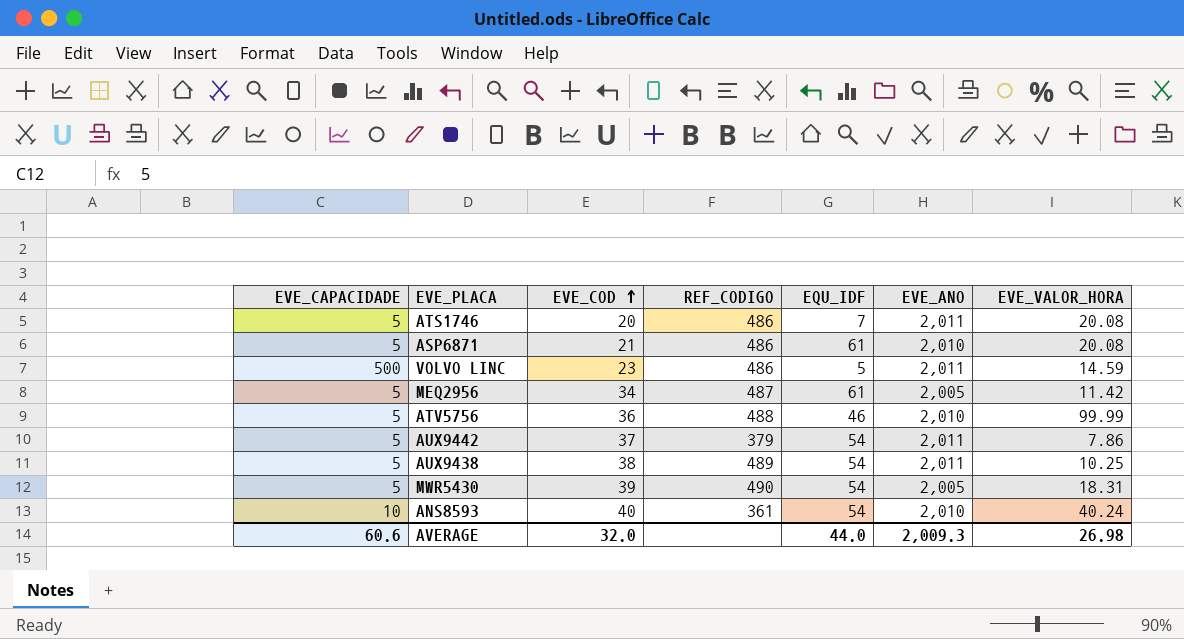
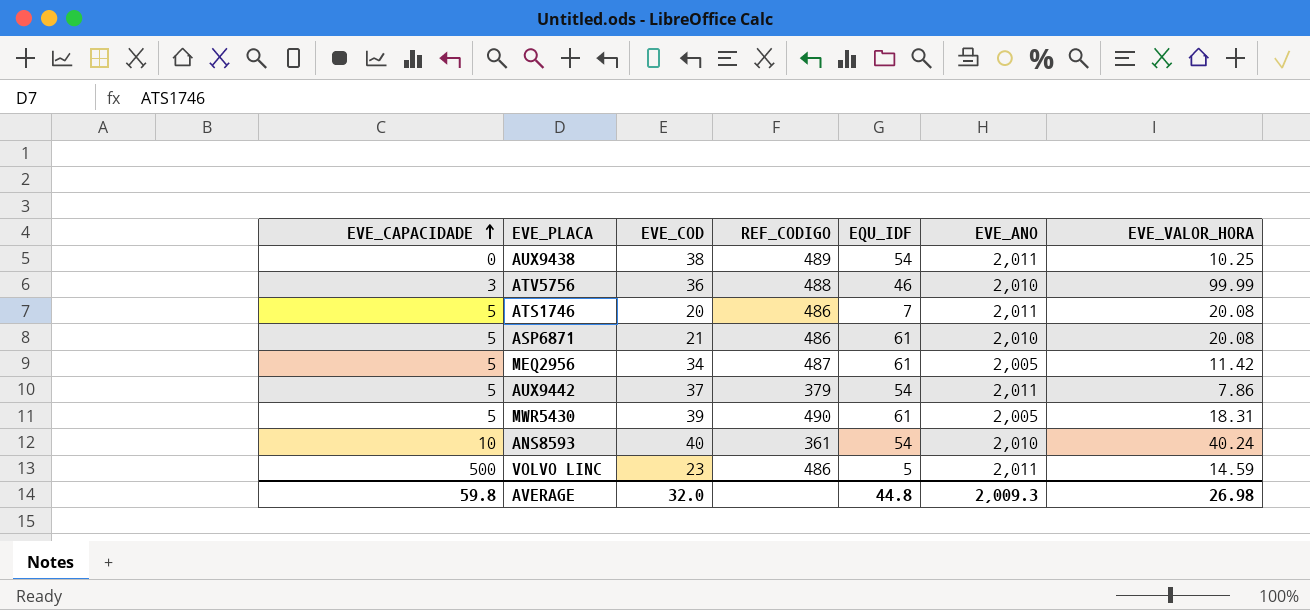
row order: EVE_COD ascending -> EVE_CAPACIDADE ascending
AUX9438 | EVE_CAPACIDADE: 5 -> 0
ATV5756 | EVE_CAPACIDADE: 5 -> 3
MWR5430 | EQU_IDF: 54 -> 61
AVERAGE | EVE_CAPACIDADE: 60.6 -> 59.8
AVERAGE | EQU_IDF: 44.0 -> 44.8

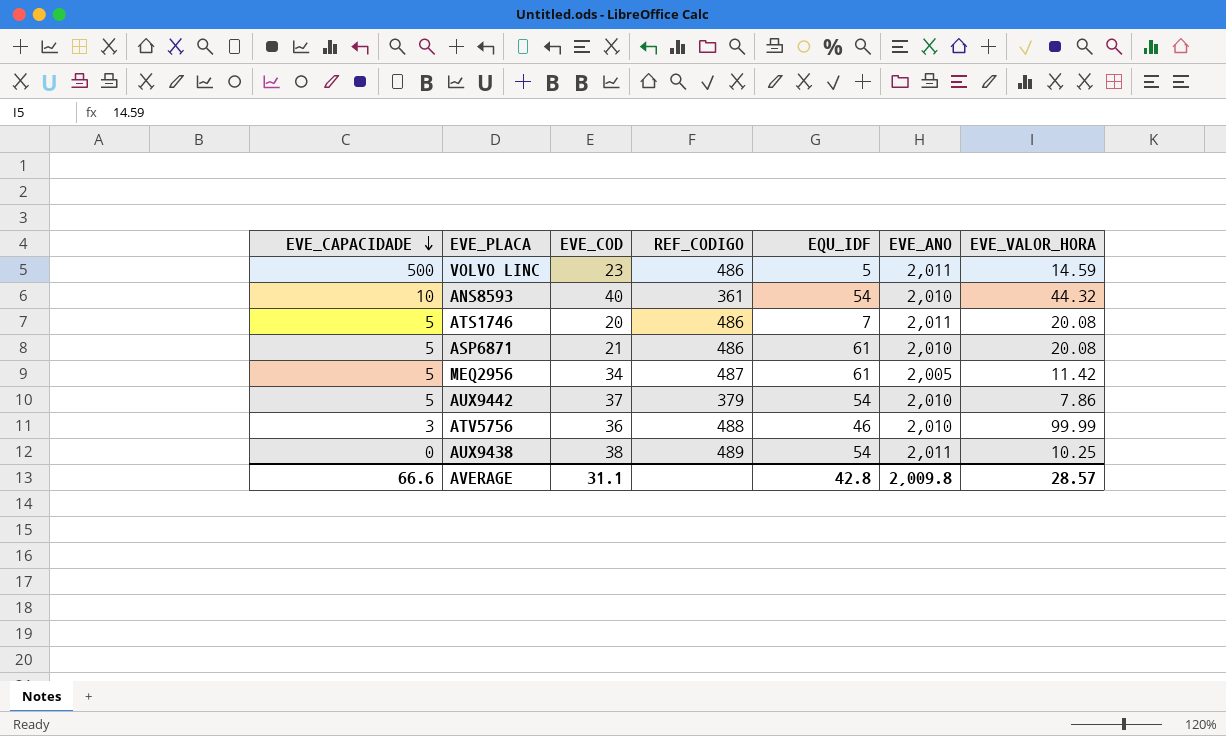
row order: EVE_CAPACIDADE ascending -> EVE_CAPACIDADE descending
row MWR5430: 5 | 39 | 490 | 61 | 2,005 | 18.31 -> none
ANS8593 | EVE_VALOR_HORA: 40.24 -> 44.32
AUX9442 | EVE_ANO: 2,011 -> 2,010
AVERAGE | EVE_CAPACIDADE: 59.8 -> 66.6
AVERAGE | EVE_COD: 32.0 -> 31.1
AVERAGE | EQU_IDF: 44.8 -> 42.8
AVERAGE | EVE_ANO: 2,009.3 -> 2,009.8
AVERAGE | EVE_VALOR_HORA: 26.98 -> 28.57

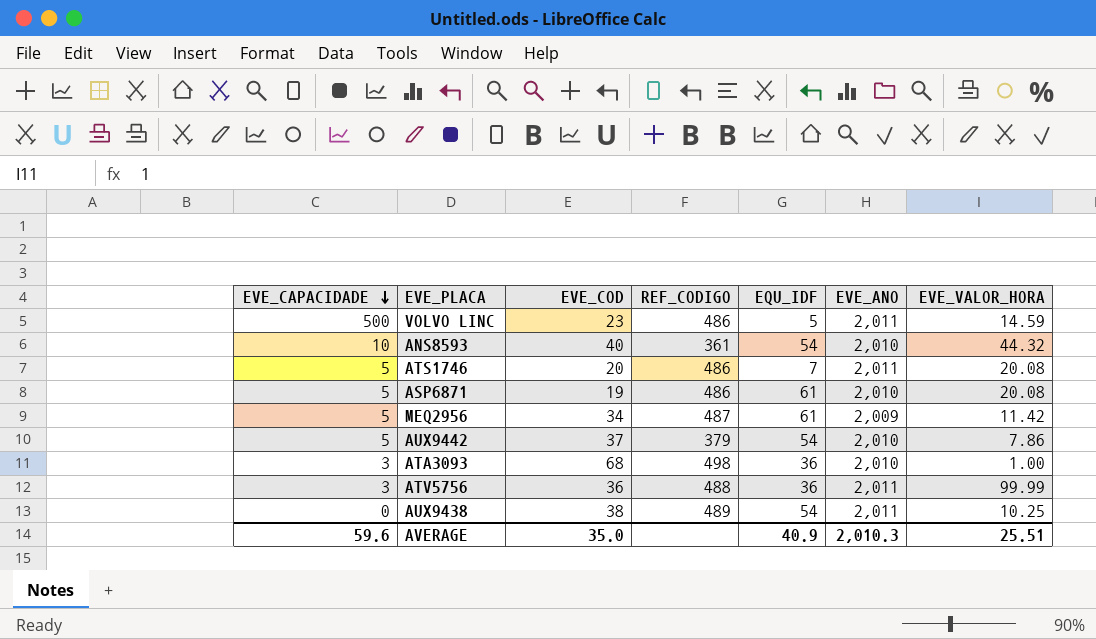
ASP6871 | EVE_COD: 21 -> 19
MEQ2956 | EVE_ANO: 2,005 -> 2,009
row ATA3093: none -> 3 | 68 | 498 | 36 | 2,010 | 1.00
ATV5756 | EQU_IDF: 46 -> 36
ATV5756 | EVE_ANO: 2,010 -> 2,011
AVERAGE | EVE_CAPACIDADE: 66.6 -> 59.6
AVERAGE | EVE_COD: 31.1 -> 35.0
AVERAGE | EQU_IDF: 42.8 -> 40.9
AVERAGE | EVE_ANO: 2,009.8 -> 2,010.3
AVERAGE | EVE_VALOR_HORA: 28.57 -> 25.51

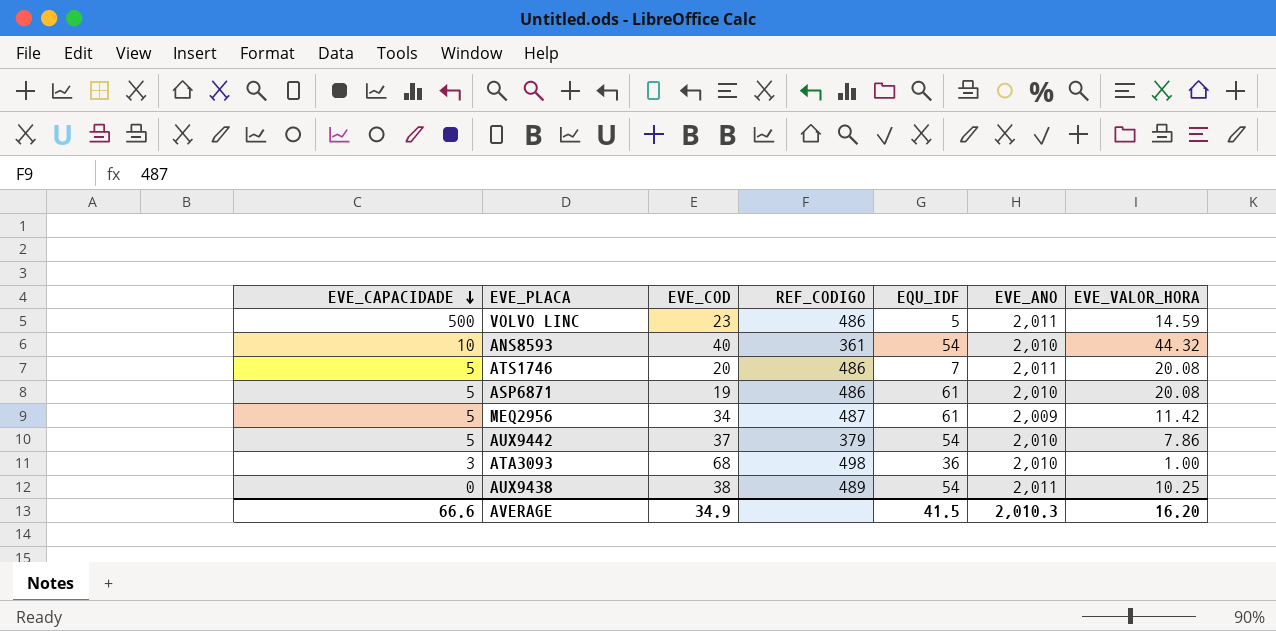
row ATV5756: 3 | 36 | 488 | 36 | 2,011 | 99.99 -> none
AVERAGE | EVE_CAPACIDADE: 59.6 -> 66.6
AVERAGE | EVE_COD: 35.0 -> 34.9
AVERAGE | EQU_IDF: 40.9 -> 41.5
AVERAGE | EVE_VALOR_HORA: 25.51 -> 16.20

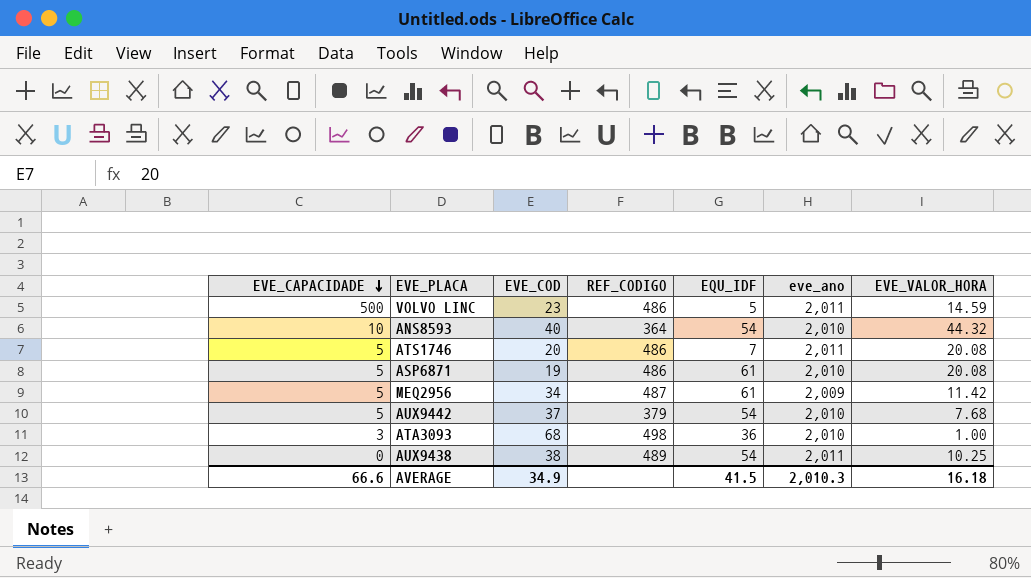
column name: EVE_ANO -> eve_ano
ANS8593 | REF_CODIGO: 361 -> 364
AUX9442 | EVE_VALOR_HORA: 7.86 -> 7.68
AVERAGE | EVE_VALOR_HORA: 16.20 -> 16.18

